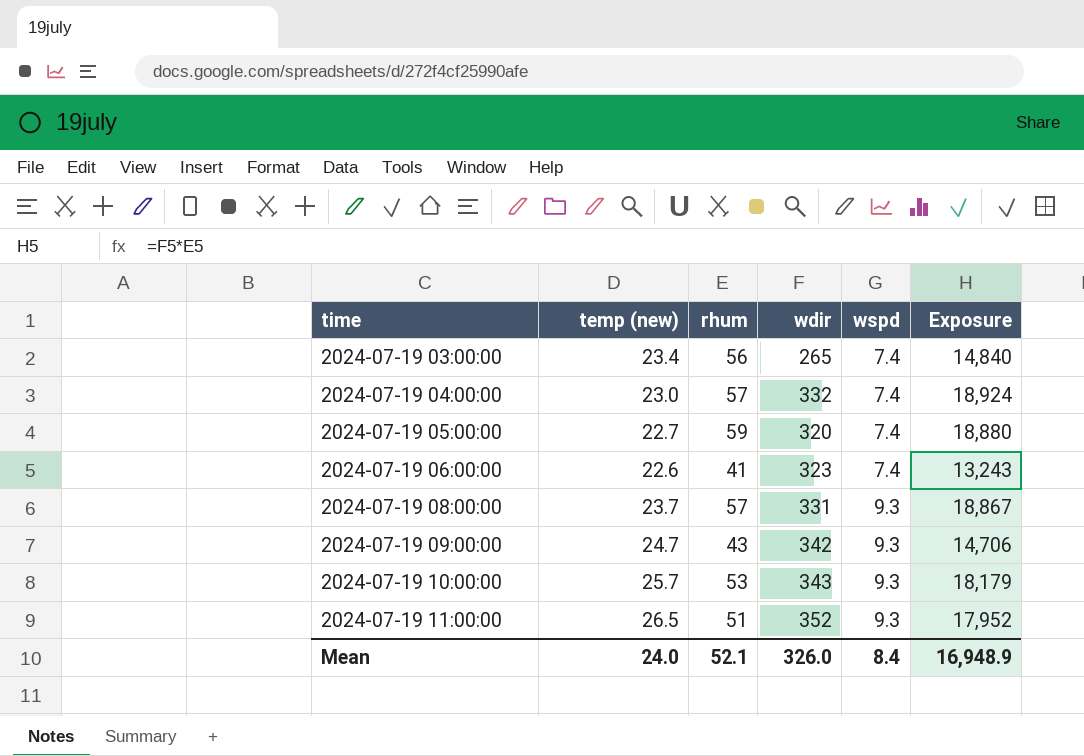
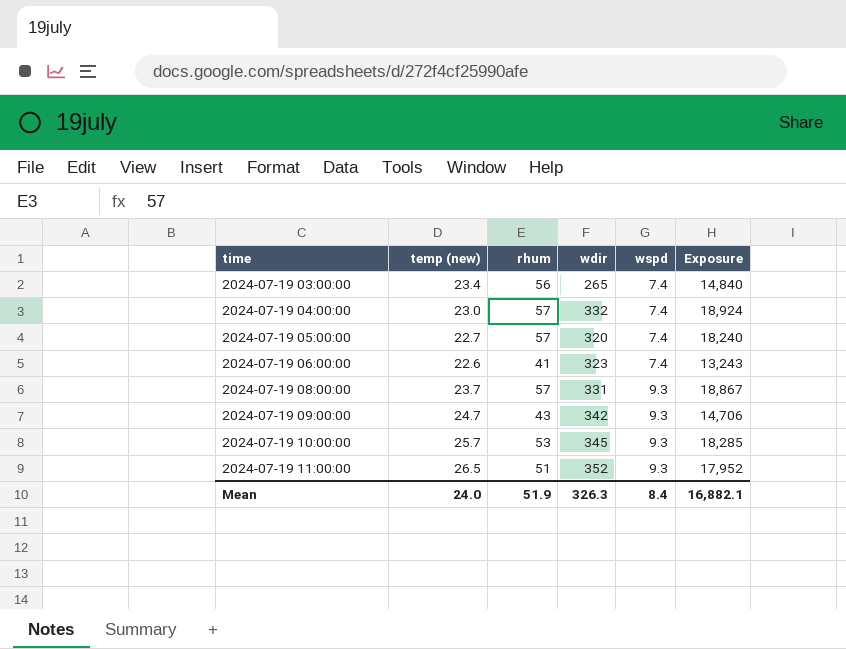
2024-07-19 05:00:00 | rhum: 59 -> 57
2024-07-19 05:00:00 | Exposure: 18,880 -> 18,240
2024-07-19 10:00:00 | wdir: 343 -> 345
2024-07-19 10:00:00 | Exposure: 18,179 -> 18,285
Mean | rhum: 52.1 -> 51.9
Mean | wdir: 326.0 -> 326.3
Mean | Exposure: 16,948.9 -> 16,882.1

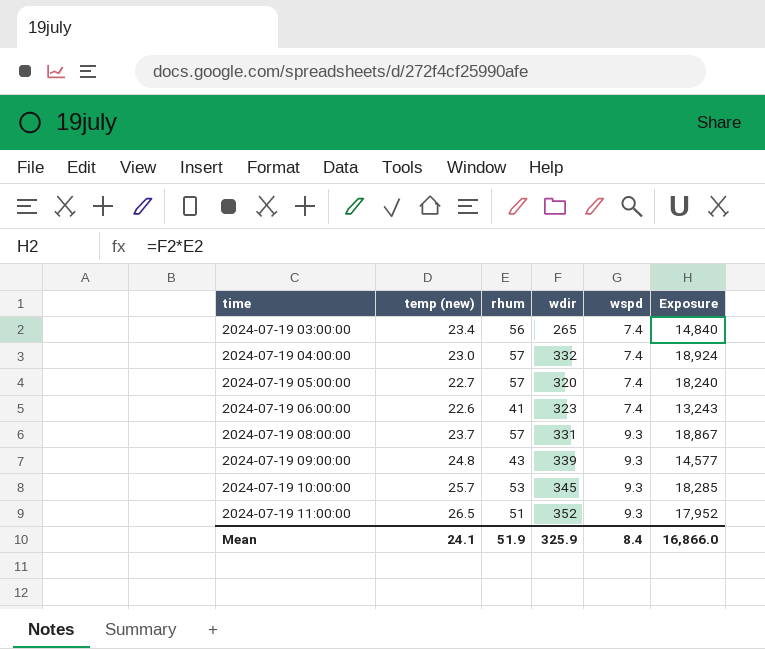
2024-07-19 09:00:00 | temp (new): 24.7 -> 24.8
2024-07-19 09:00:00 | wdir: 342 -> 339
2024-07-19 09:00:00 | Exposure: 14,706 -> 14,577
Mean | temp (new): 24.0 -> 24.1
Mean | wdir: 326.3 -> 325.9
Mean | Exposure: 16,882.1 -> 16,866.0

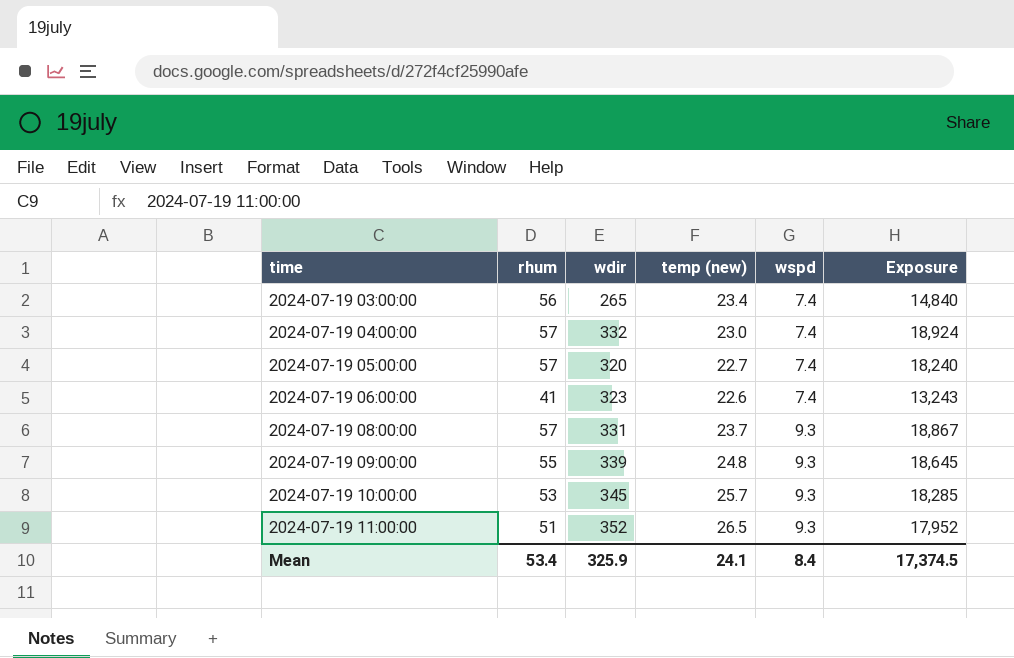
column temp (new) | position: 2 -> 4
2024-07-19 09:00:00 | rhum: 43 -> 55
2024-07-19 09:00:00 | Exposure: 14,577 -> 18,645
Mean | rhum: 51.9 -> 53.4
Mean | Exposure: 16,866.0 -> 17,374.5

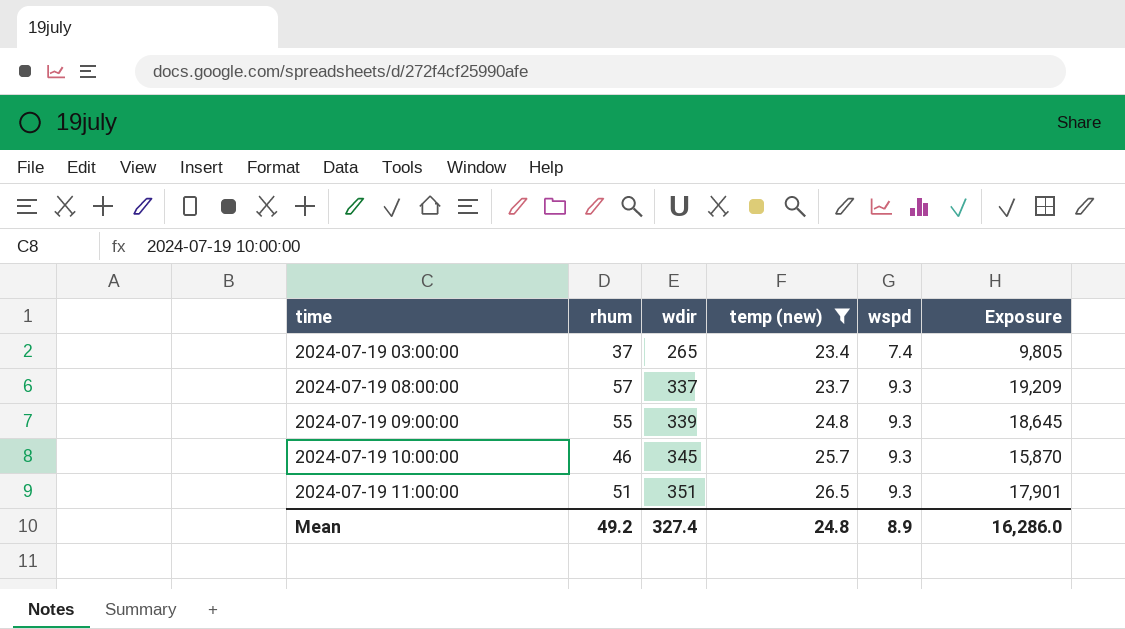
filter: none -> temp (new) >= 23.4
2024-07-19 03:00:00 | rhum: 56 -> 37
2024-07-19 03:00:00 | Exposure: 14,840 -> 9,805
2024-07-19 08:00:00 | wdir: 331 -> 337
2024-07-19 08:00:00 | Exposure: 18,867 -> 19,209
2024-07-19 10:00:00 | rhum: 53 -> 46
2024-07-19 10:00:00 | Exposure: 18,285 -> 15,870
2024-07-19 11:00:00 | wdir: 352 -> 351
2024-07-19 11:00:00 | Exposure: 17,952 -> 17,901
Mean | rhum: 53.4 -> 49.2
Mean | wdir: 325.9 -> 327.4
Mean | temp (new): 24.1 -> 24.8
Mean | wspd: 8.4 -> 8.9
Mean | Exposure: 17,374.5 -> 16,286.0

